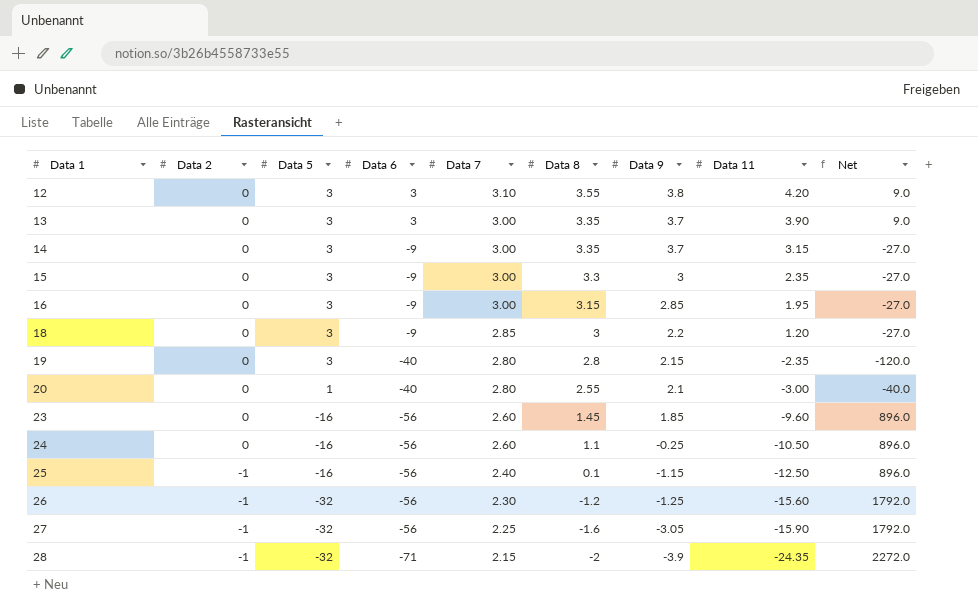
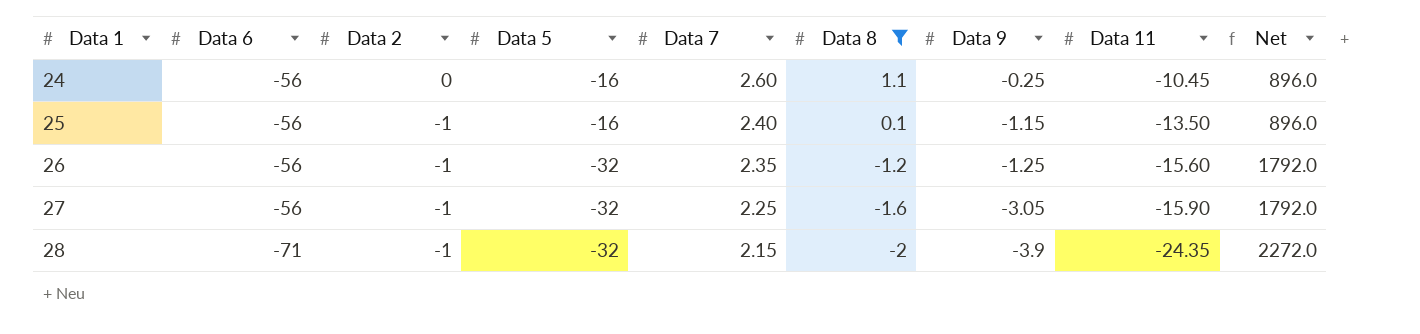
filter: none -> Data 8 <= 1.1
column Data 6 | position: 4 -> 2
24 | Data 11: -10.50 -> -10.45
25 | Data 11: -12.50 -> -13.50
26 | Data 7: 2.30 -> 2.35

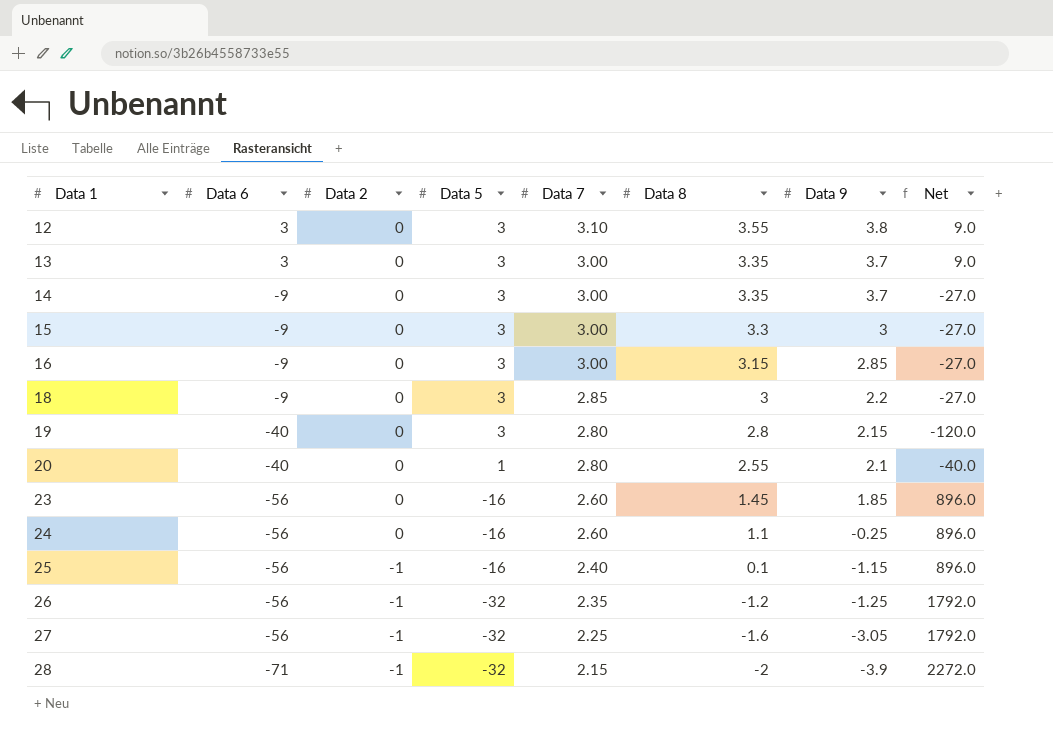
filter: Data 8 <= 1.1 -> none
column Data 11 | position: 8 -> none

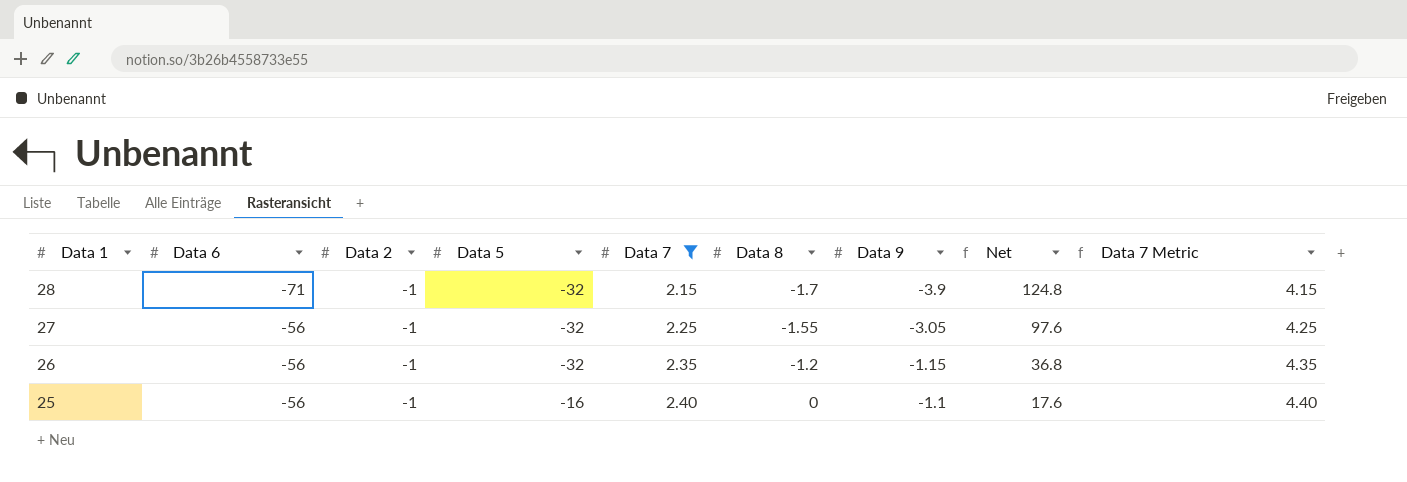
filter: none -> Data 7 <= 2.40
row order: Data 1 ascending -> Data 1 descending
column Net | formula: [Data 6] * [Data 5] -> [Data 5] * [Data 9]
column Data 7 Metric | formula: none -> [Data 7] + 2
28 | Data 8: -2 -> -1.7
27 | Data 8: -1.6 -> -1.55
26 | Data 9: -1.25 -> -1.15
25 | Data 8: 0.1 -> 0
25 | Data 9: -1.15 -> -1.1

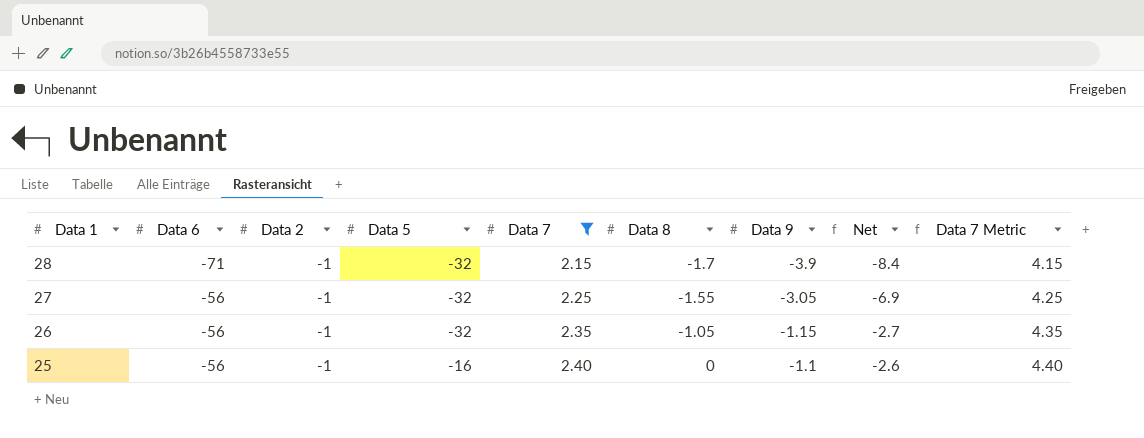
column Net | formula: [Data 5] * [Data 9] -> [Data 7] * [Data 9]
26 | Data 8: -1.2 -> -1.05

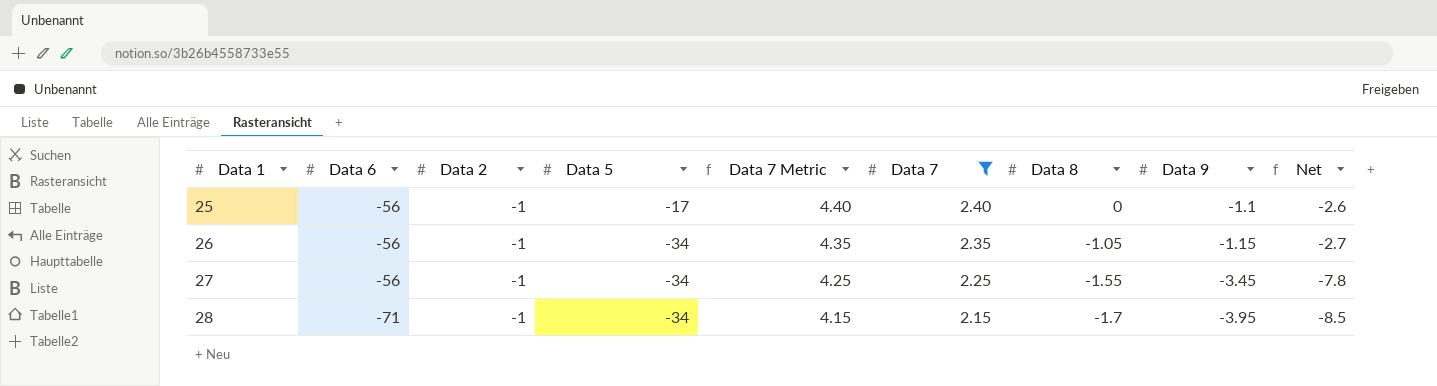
row order: Data 1 descending -> Data 1 ascending
column Data 7 Metric | position: 9 -> 5
25 | Data 5: -16 -> -17
26 | Data 5: -32 -> -34
27 | Data 5: -32 -> -34
27 | Data 9: -3.05 -> -3.45
27 | Net: -6.9 -> -7.8
28 | Data 5: -32 -> -34
28 | Data 9: -3.9 -> -3.95
28 | Net: -8.4 -> -8.5

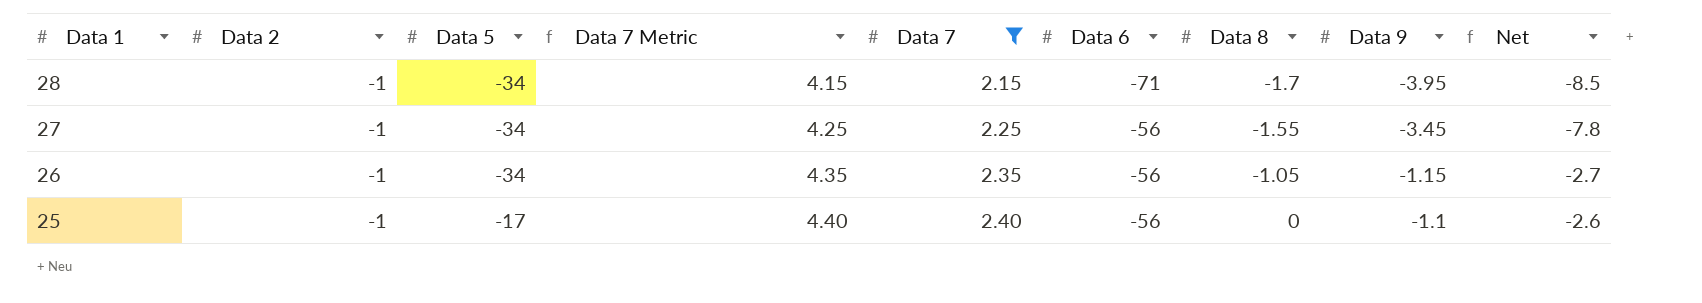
row order: Data 1 ascending -> Data 1 descending
column Data 6 | position: 2 -> 6

